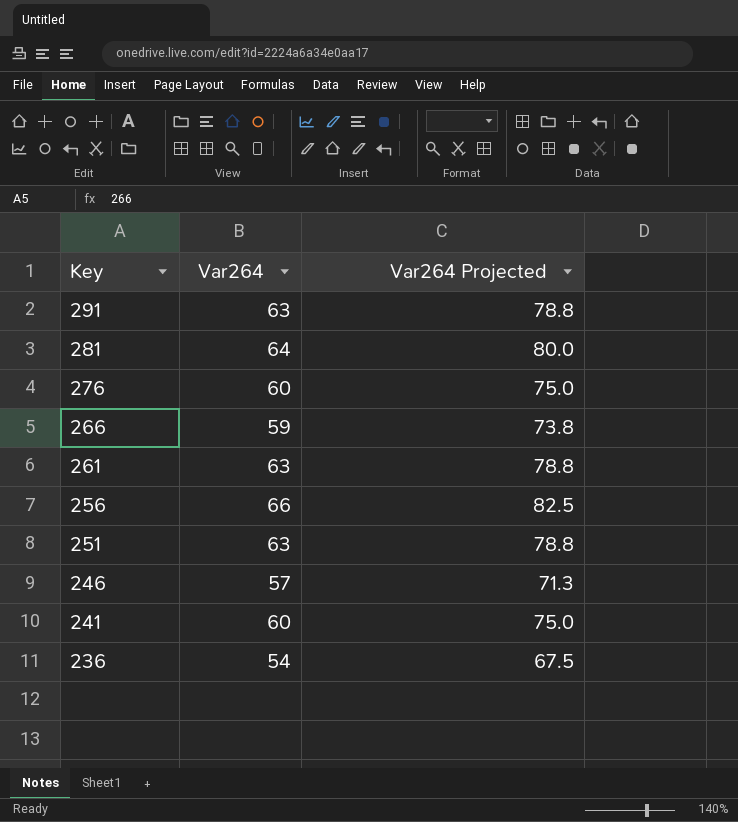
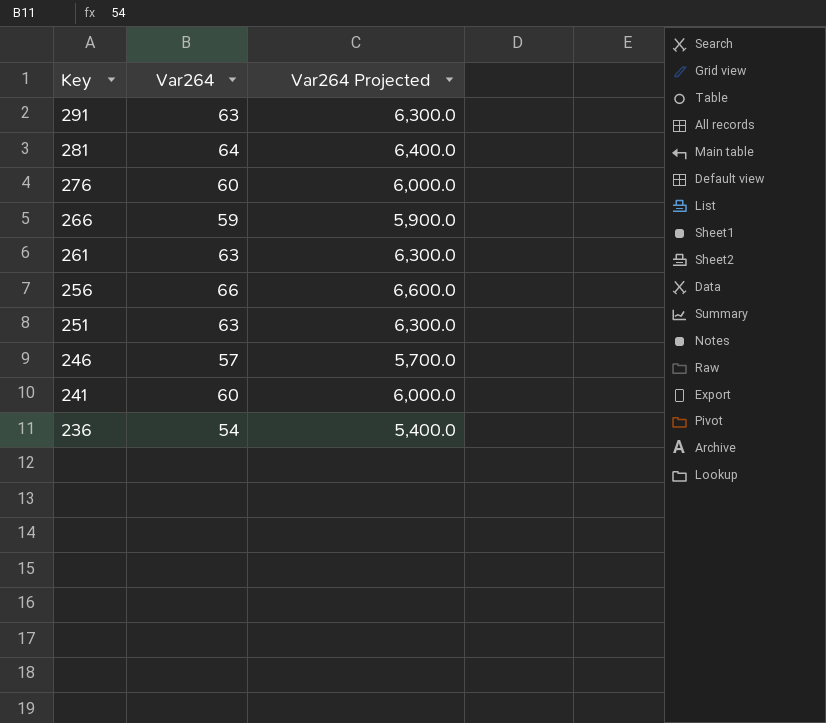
column Var264 Projected | formula: [Var264] * 1.25 -> [Var264] * 100

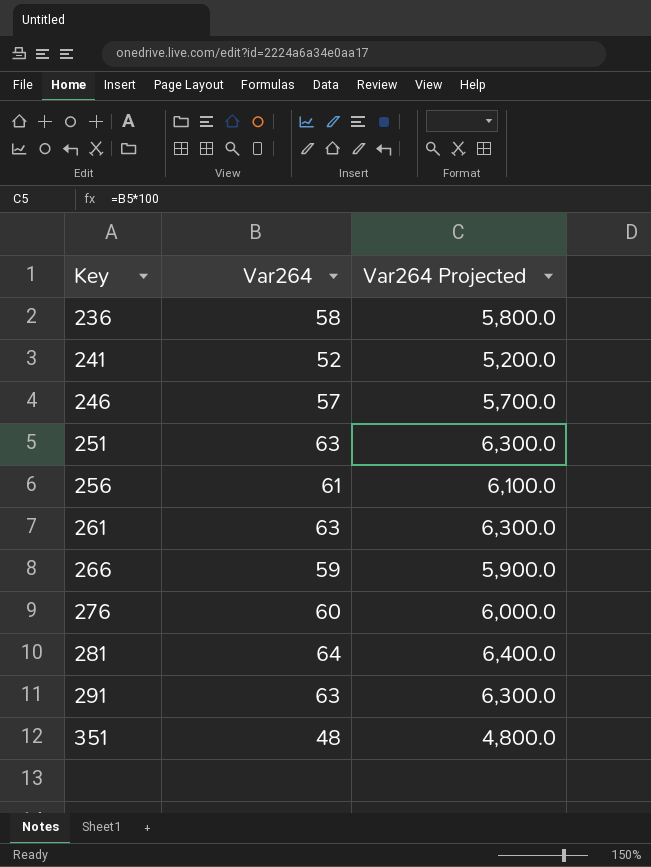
row order: Key descending -> Key ascending
236 | Var264: 54 -> 58
236 | Var264 Projected: 5,400.0 -> 5,800.0
241 | Var264: 60 -> 52
241 | Var264 Projected: 6,000.0 -> 5,200.0
256 | Var264: 66 -> 61
256 | Var264 Projected: 6,600.0 -> 6,100.0
row 351: none -> 48 | 4,800.0

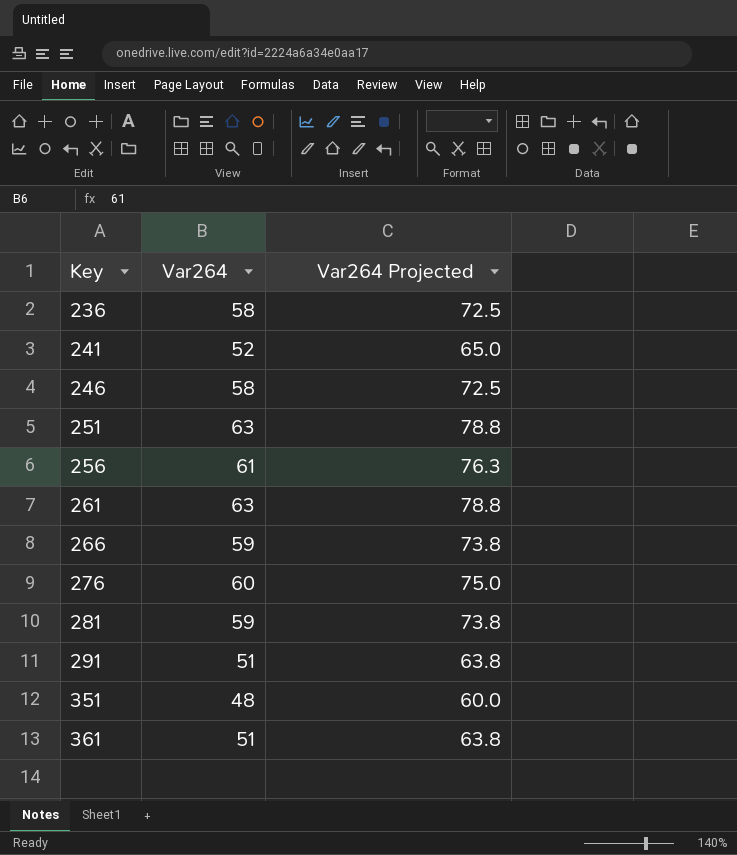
column Var264 Projected | formula: [Var264] * 100 -> [Var264] * 1.25
246 | Var264: 57 -> 58
281 | Var264: 64 -> 59
291 | Var264: 63 -> 51
row 361: none -> 51 | 63.8

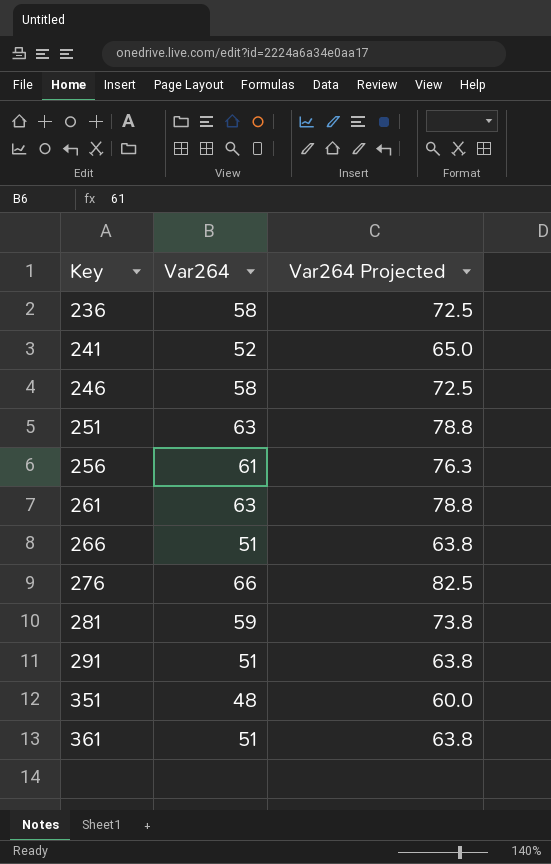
266 | Var264: 59 -> 51
266 | Var264 Projected: 73.8 -> 63.8
276 | Var264: 60 -> 66
276 | Var264 Projected: 75.0 -> 82.5

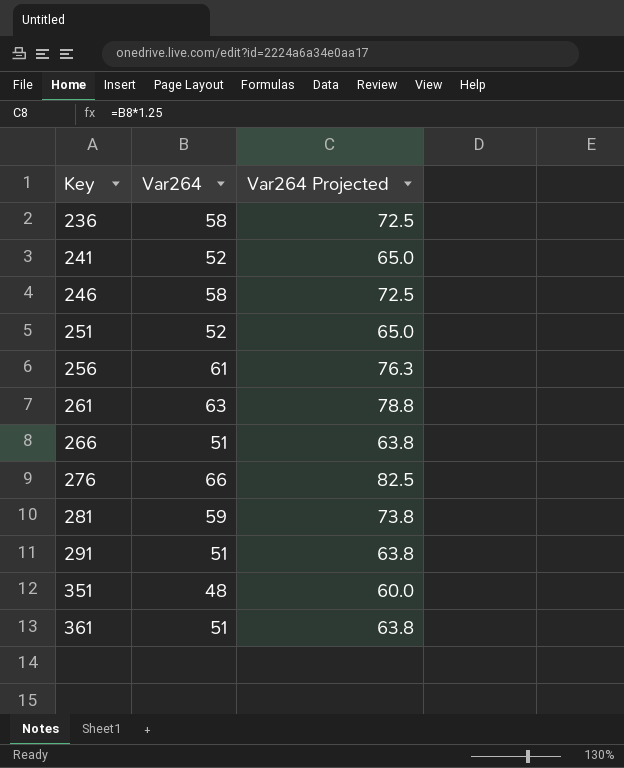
251 | Var264: 63 -> 52
251 | Var264 Projected: 78.8 -> 65.0

